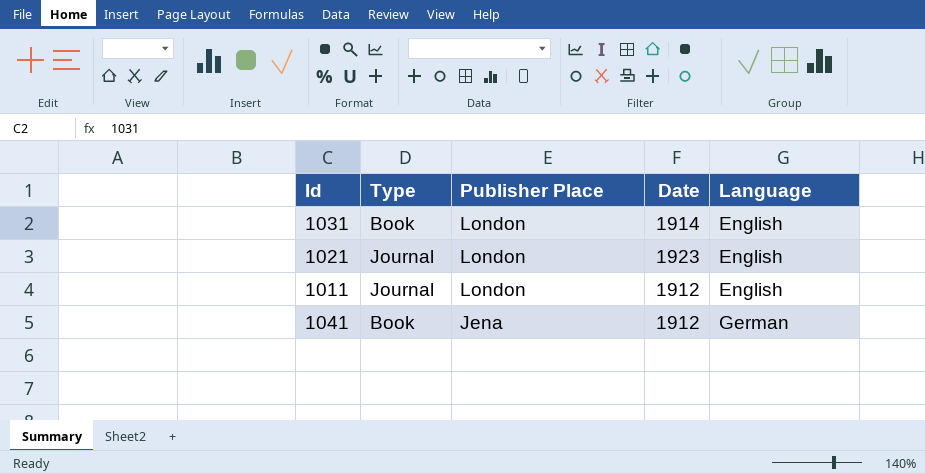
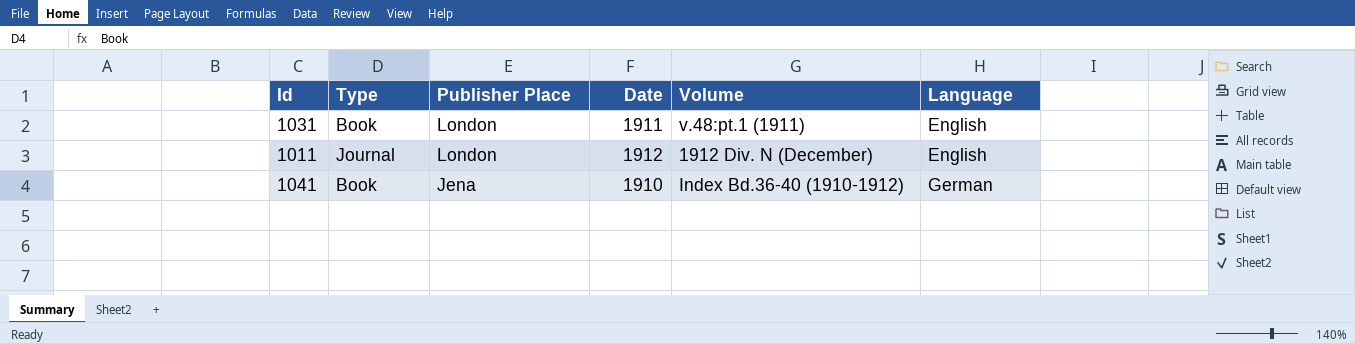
column Volume | position: none -> 5
row 1021: Journal | London | 1923 | English -> none
1031 | Date: 1914 -> 1911
1041 | Date: 1912 -> 1910

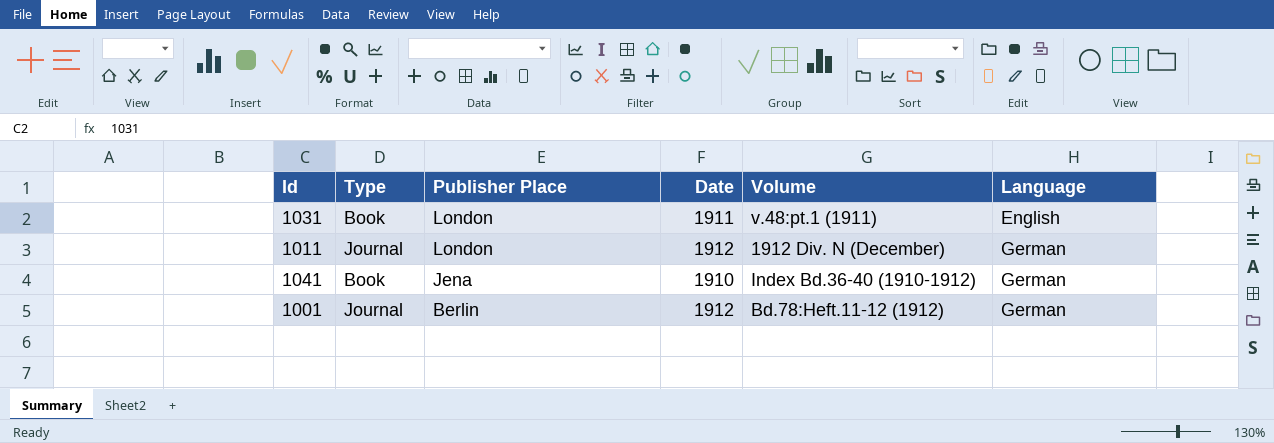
1011 | Language: English -> German
row 1001: none -> Journal | Berlin | 1912 | Bd.78:Heft.11-12 (1912) | German

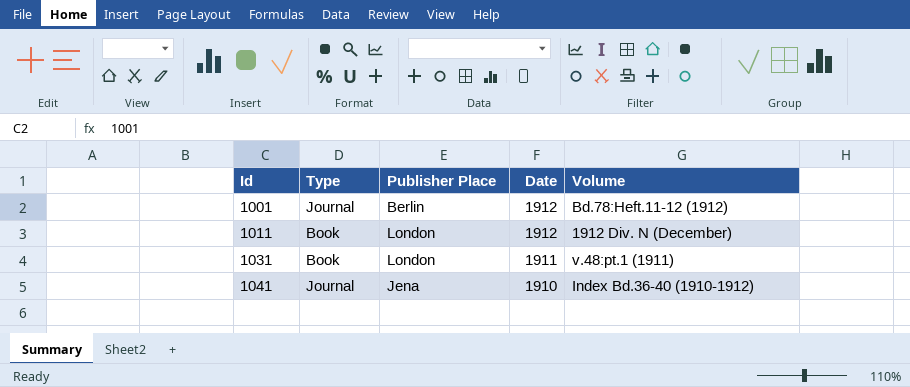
row order: Publisher Place descending -> Id ascending
column Language | position: 6 -> none
1011 | Type: Journal -> Book
1041 | Type: Book -> Journal

